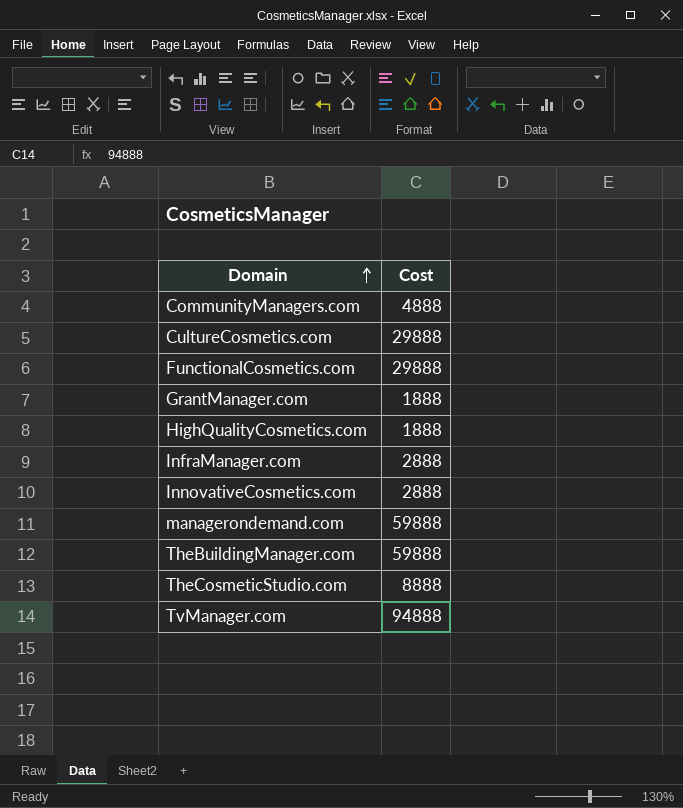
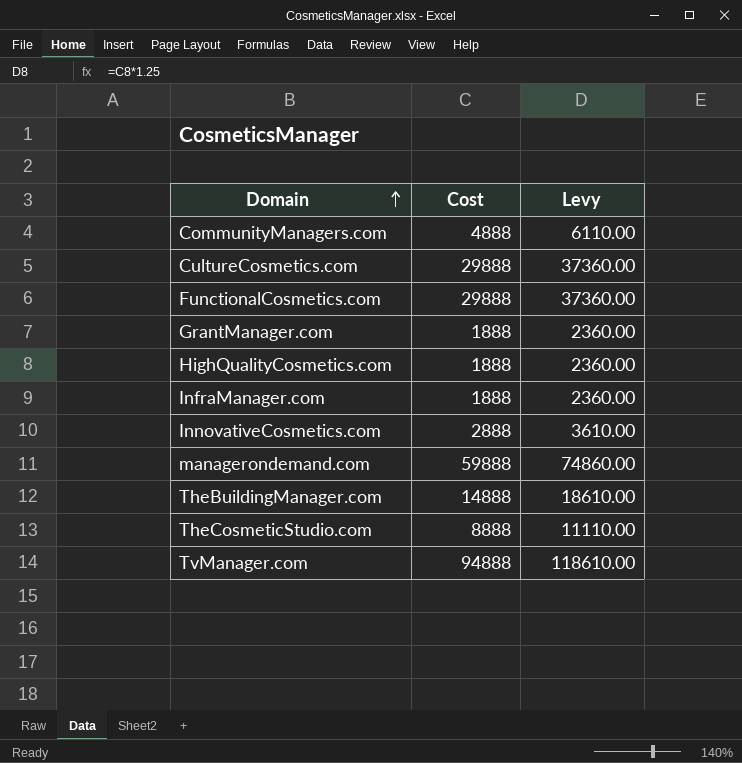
column Levy | formula: none -> [Cost] * 1.25
InfraManager.com | Cost: 2888 -> 1888
TheBuildingManager.com | Cost: 59888 -> 14888

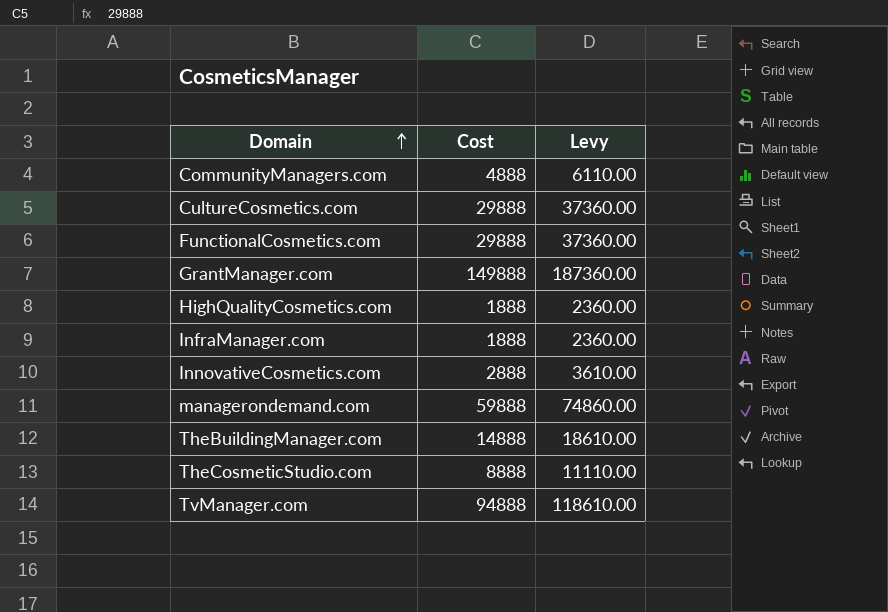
GrantManager.com | Cost: 1888 -> 149888
GrantManager.com | Levy: 2360.00 -> 187360.00

